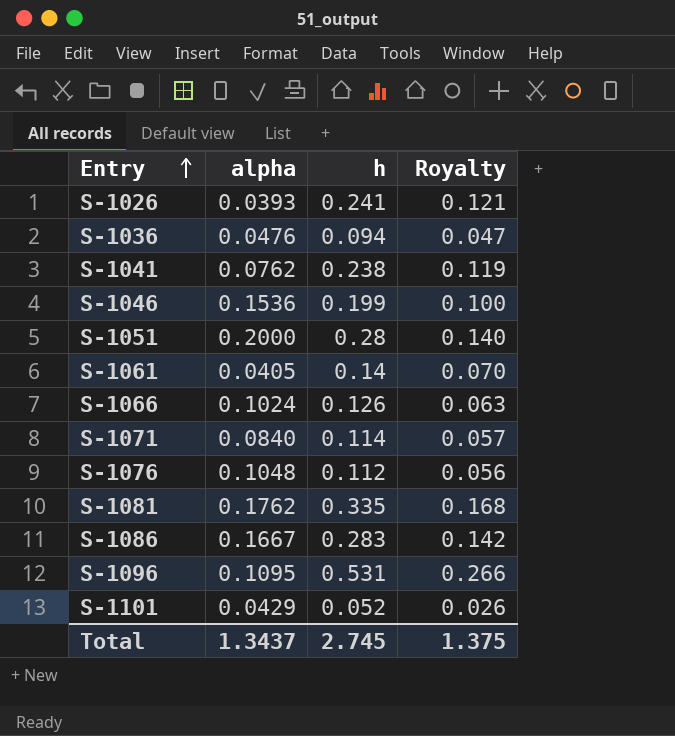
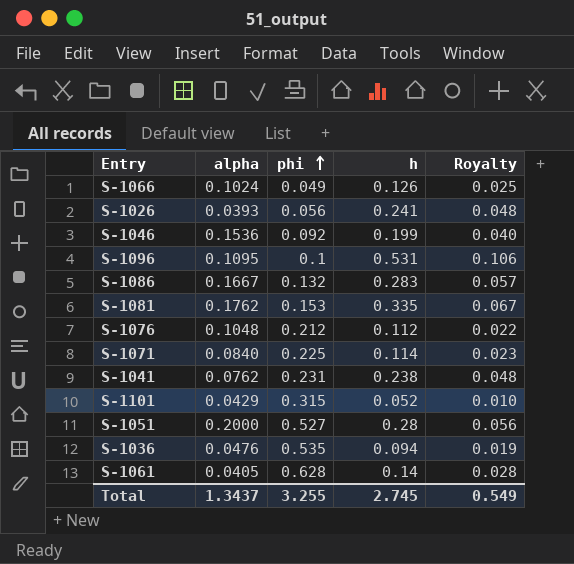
row order: Entry ascending -> phi ascending
column phi | position: none -> 3
column Royalty | formula: [h] * 0.5 -> [h] * 0.2
Total | Royalty: 1.375 -> 0.549

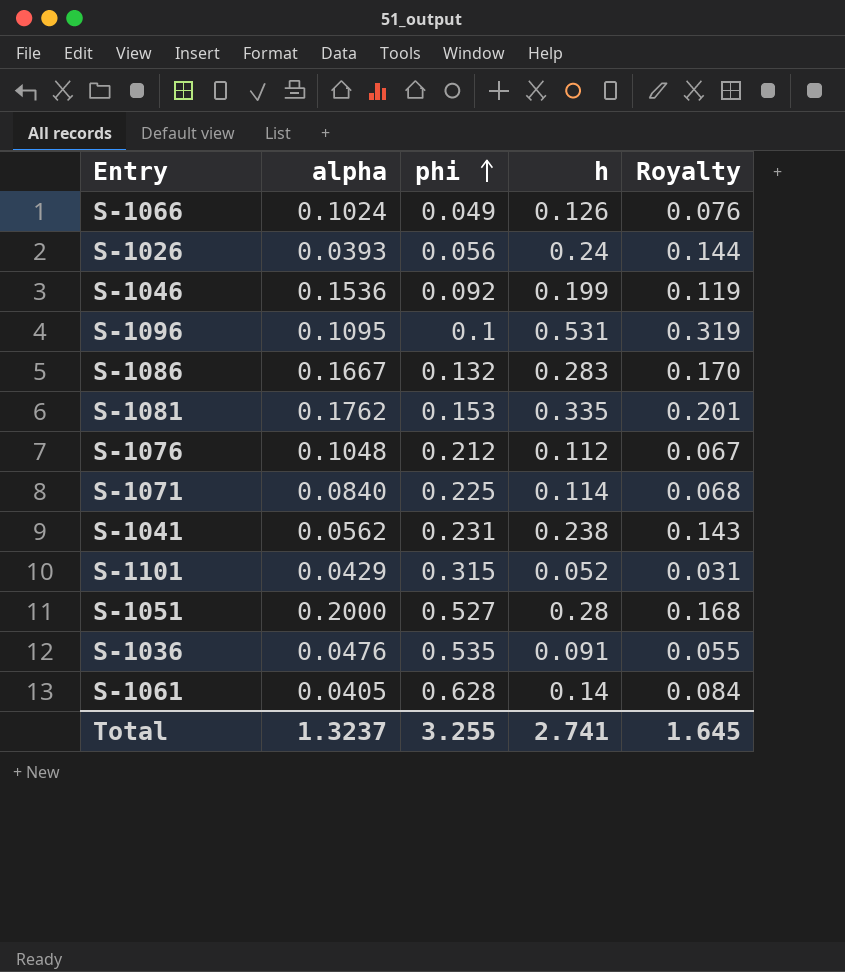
column Royalty | formula: [h] * 0.2 -> [h] * 0.6
S-1026 | h: 0.241 -> 0.24
S-1041 | alpha: 0.0762 -> 0.0562
S-1036 | h: 0.094 -> 0.091
Total | alpha: 1.3437 -> 1.3237
Total | h: 2.745 -> 2.741
Total | Royalty: 0.549 -> 1.645

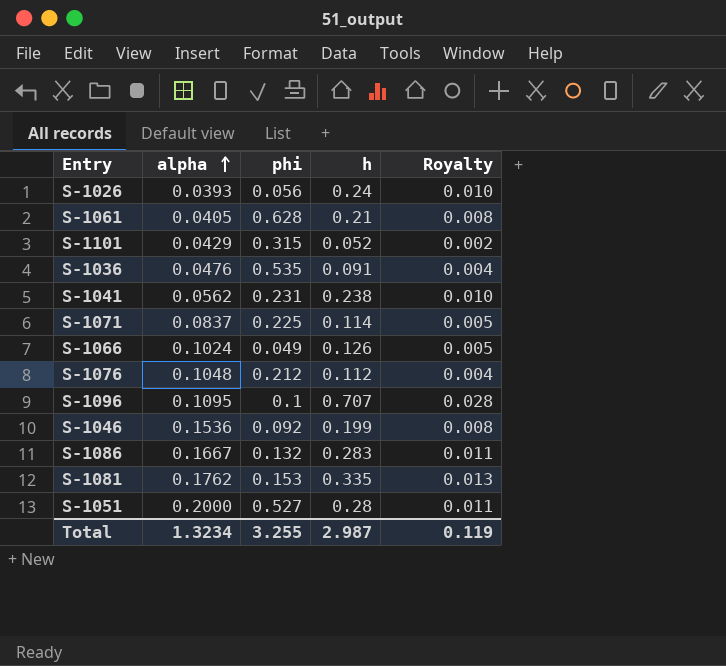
row order: phi ascending -> alpha ascending
column Royalty | formula: [h] * 0.6 -> [h] * 0.04
S-1061 | h: 0.14 -> 0.21
S-1071 | alpha: 0.0840 -> 0.0837
S-1096 | h: 0.531 -> 0.707
Total | alpha: 1.3237 -> 1.3234
Total | h: 2.741 -> 2.987
Total | Royalty: 1.645 -> 0.119

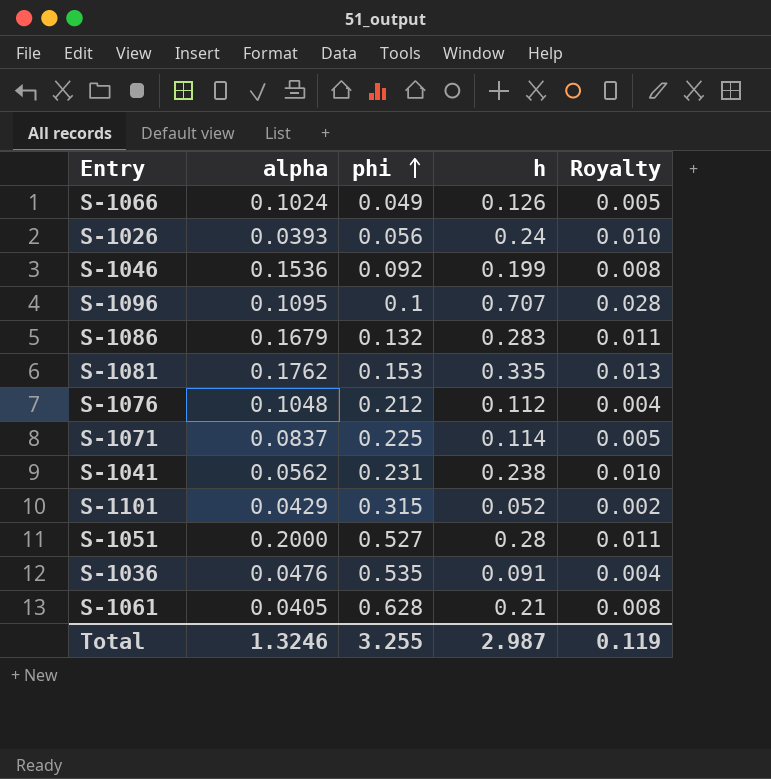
row order: alpha ascending -> phi ascending
S-1086 | alpha: 0.1667 -> 0.1679
Total | alpha: 1.3234 -> 1.3246

